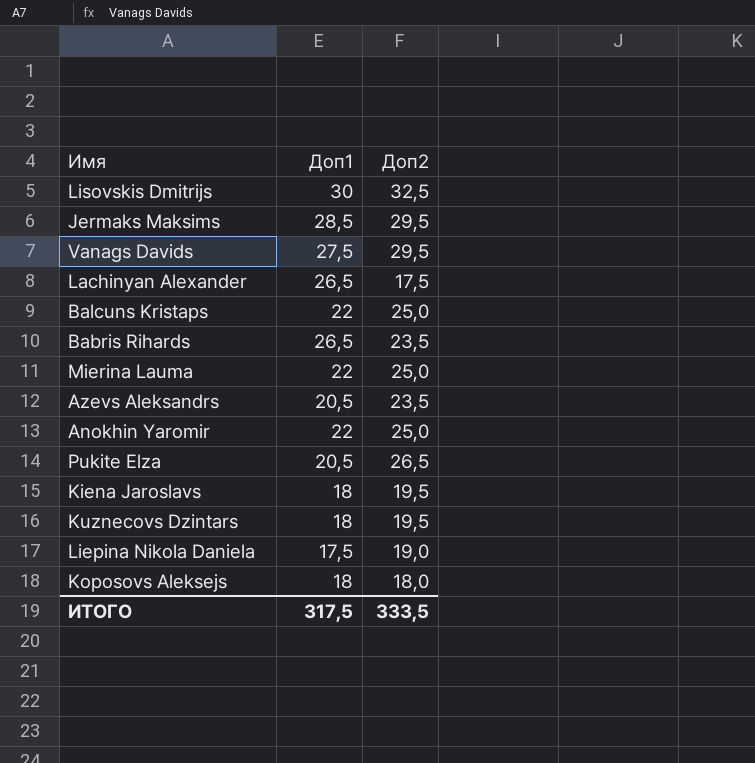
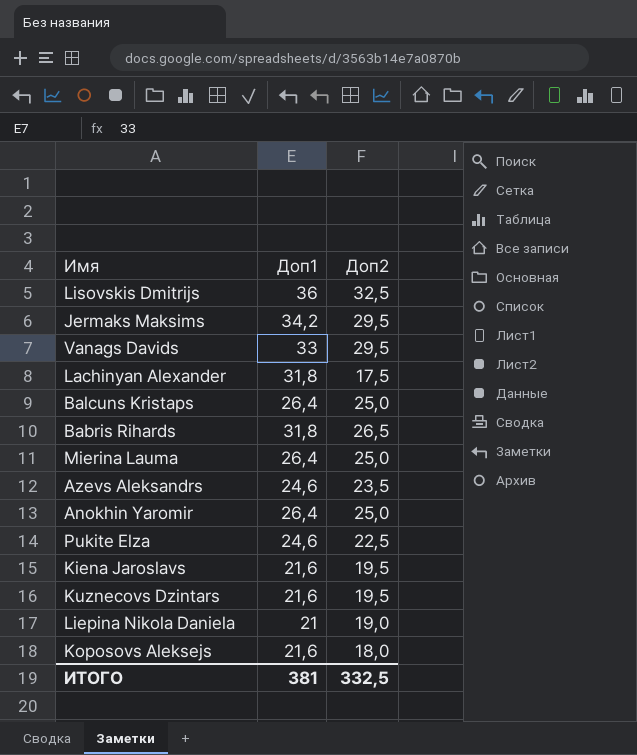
Lisovskis Dmitrijs | Доп1: 30 -> 36
Jermaks Maksims | Доп1: 28,5 -> 34,2
Vanags Davids | Доп1: 27,5 -> 33
Lachinyan Alexander | Доп1: 26,5 -> 31,8
Balcuns Kristaps | Доп1: 22 -> 26,4
Babris Rihards | Доп1: 26,5 -> 31,8
Babris Rihards | Доп2: 23,5 -> 26,5
Mierina Lauma | Доп1: 22 -> 26,4
Azevs Aleksandrs | Доп1: 20,5 -> 24,6
Anokhin Yaromir | Доп1: 22 -> 26,4
Pukite Elza | Доп1: 20,5 -> 24,6
Pukite Elza | Доп2: 26,5 -> 22,5
Kiena Jaroslavs | Доп1: 18 -> 21,6
Kuznecovs Dzintars | Доп1: 18 -> 21,6
Liepina Nikola Daniela | Доп1: 17,5 -> 21
Koposovs Aleksejs | Доп1: 18 -> 21,6
ИТОГО | Доп1: 317,5 -> 381
ИТОГО | Доп2: 333,5 -> 332,5

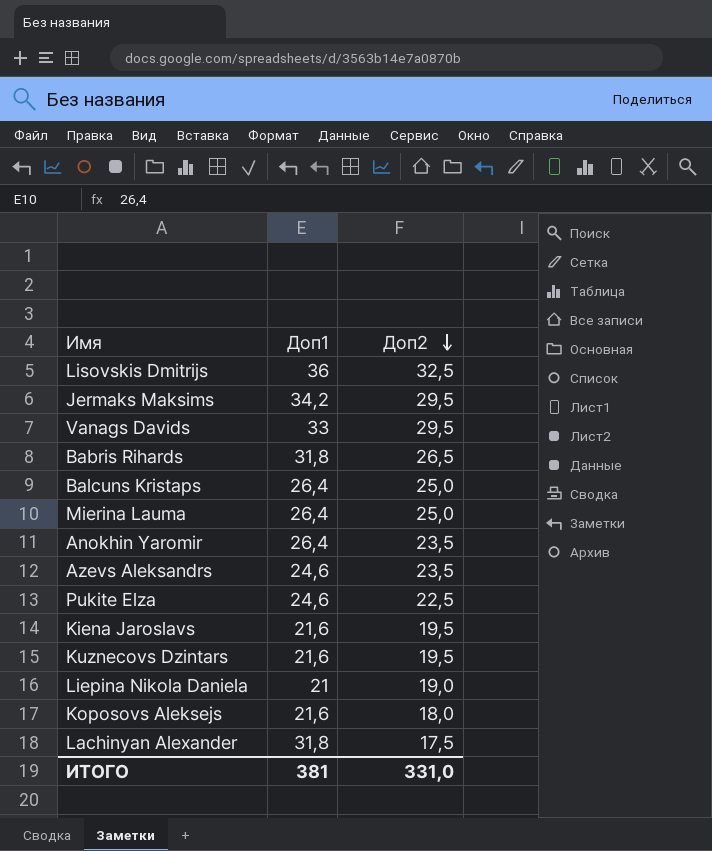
row order: none -> Доп2 descending
Anokhin Yaromir | Доп2: 25,0 -> 23,5
ИТОГО | Доп2: 332,5 -> 331,0

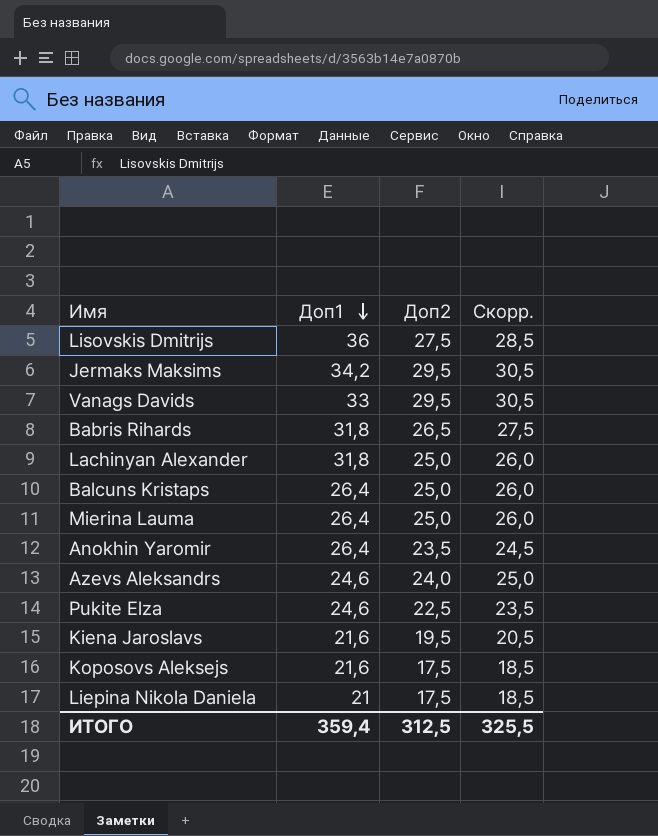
row order: Доп2 descending -> Доп1 descending
column Скорр. | formula: none -> [Доп2] + 1
row Kuznecovs Dzintars: 21,6 | 19,5 -> none
Lisovskis Dmitrijs | Доп2: 32,5 -> 27,5
Lachinyan Alexander | Доп2: 17,5 -> 25,0
Azevs Aleksandrs | Доп2: 23,5 -> 24,0
Koposovs Aleksejs | Доп2: 18,0 -> 17,5
Liepina Nikola Daniela | Доп2: 19,0 -> 17,5
ИТОГО | Доп1: 381 -> 359,4
ИТОГО | Доп2: 331,0 -> 312,5

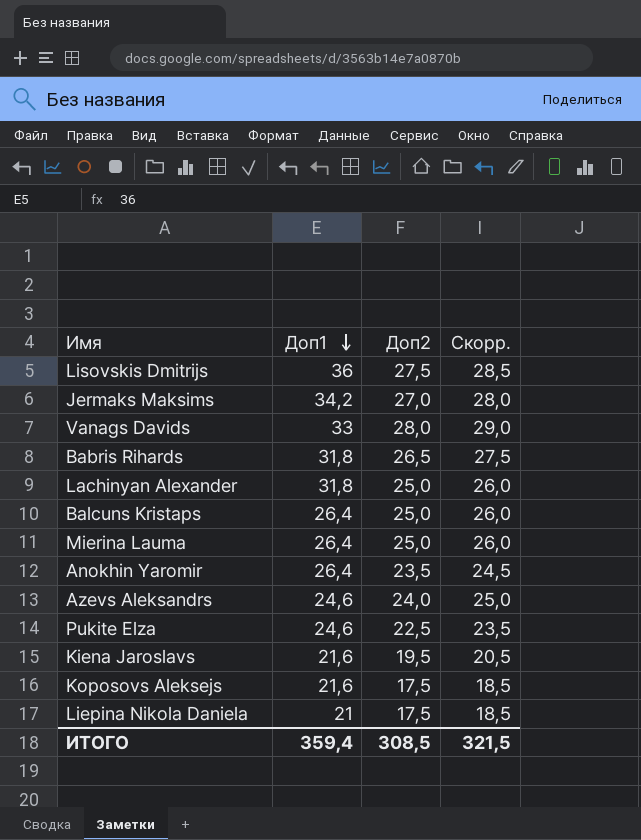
Jermaks Maksims | Доп2: 29,5 -> 27,0
Jermaks Maksims | Скорр.: 30,5 -> 28,0
Vanags Davids | Доп2: 29,5 -> 28,0
Vanags Davids | Скорр.: 30,5 -> 29,0
ИТОГО | Доп2: 312,5 -> 308,5
ИТОГО | Скорр.: 325,5 -> 321,5

